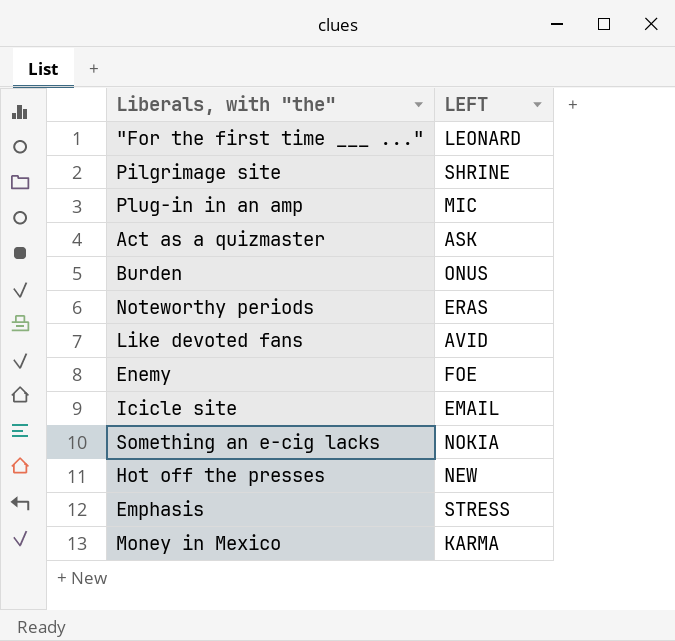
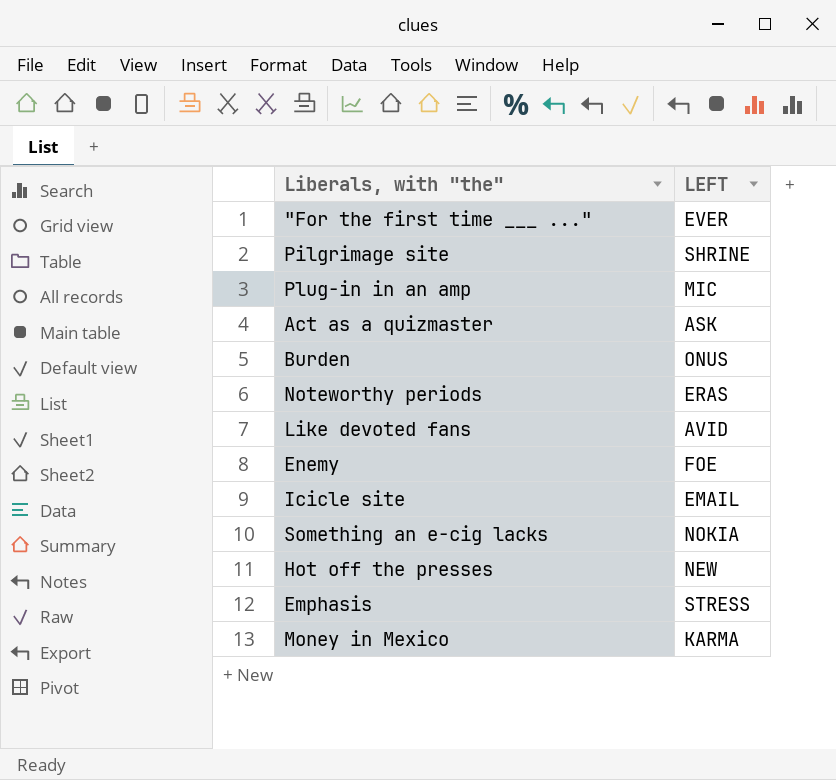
"For the first time ___ ..." | LEFT: LEONARD -> EVER

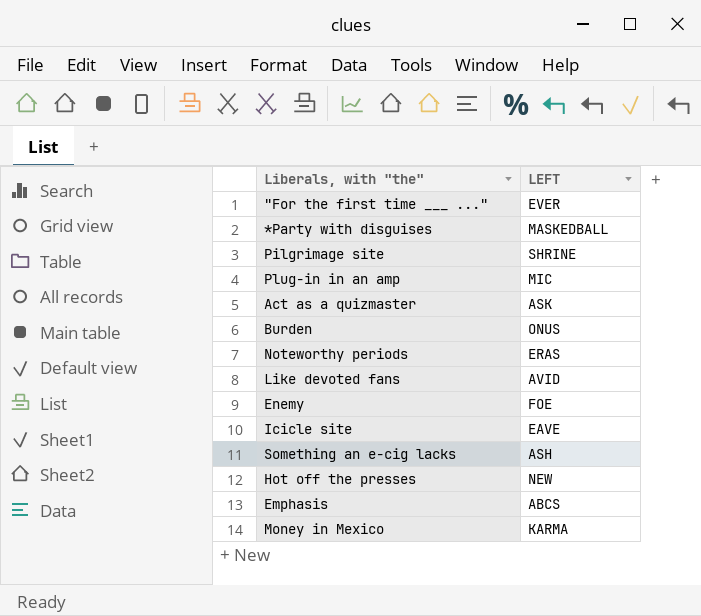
row *Party with disguises: none -> MASKEDBALL
Icicle site | LEFT: EMAIL -> EAVE
Something an e-cig lacks | LEFT: NOKIA -> ASH
Emphasis | LEFT: STRESS -> ABCS

